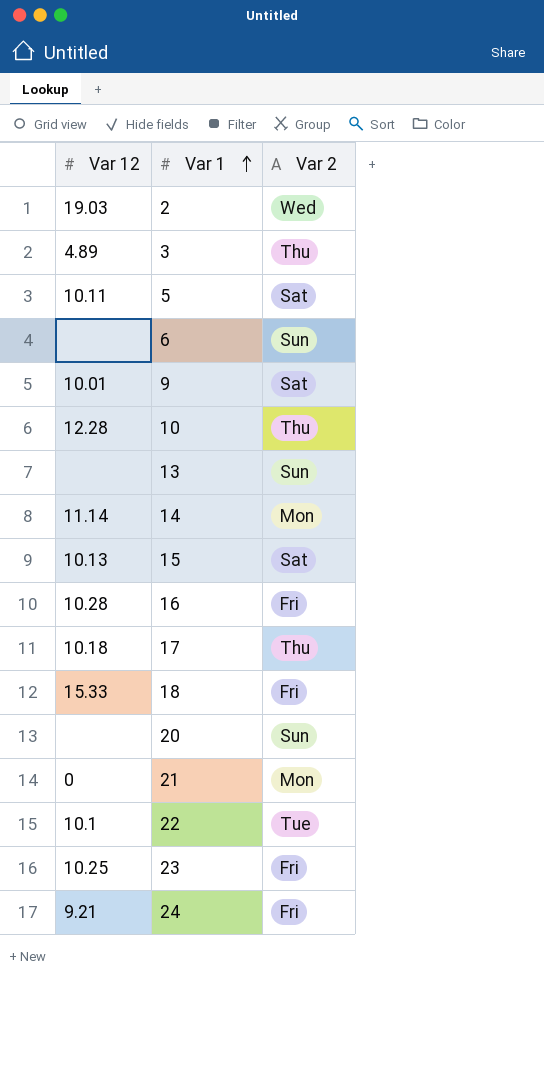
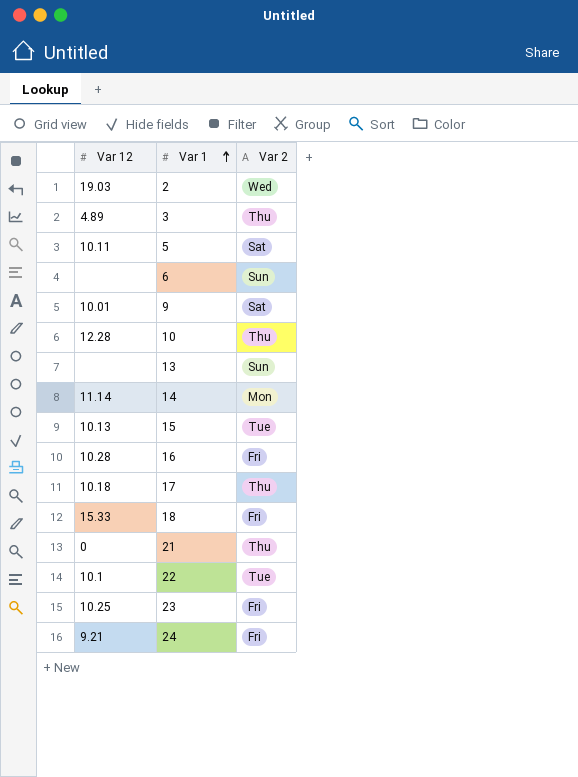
row 20: none | Sun -> none
15 | Var 2: Sat -> Tue
21 | Var 2: Mon -> Thu

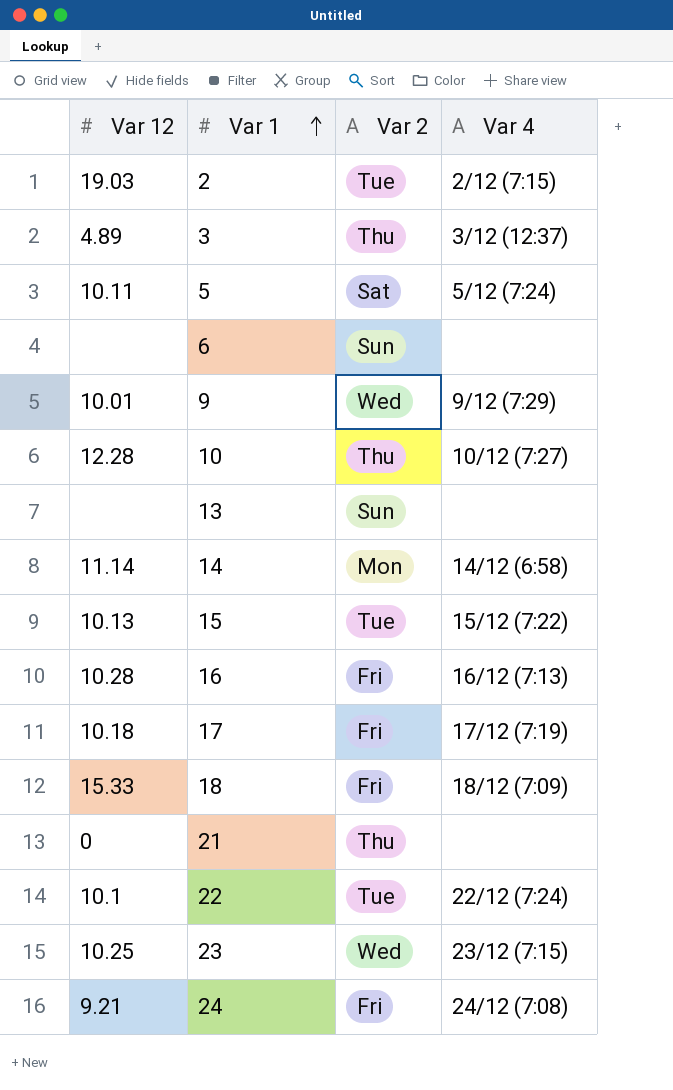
column Var 4 | position: none -> 4
2 | Var 2: Wed -> Tue
9 | Var 2: Sat -> Wed
17 | Var 2: Thu -> Fri
23 | Var 2: Fri -> Wed

